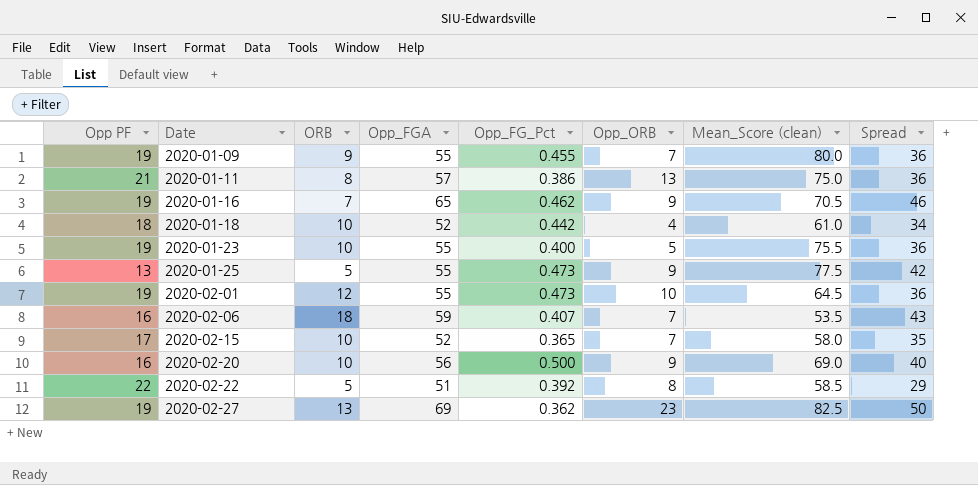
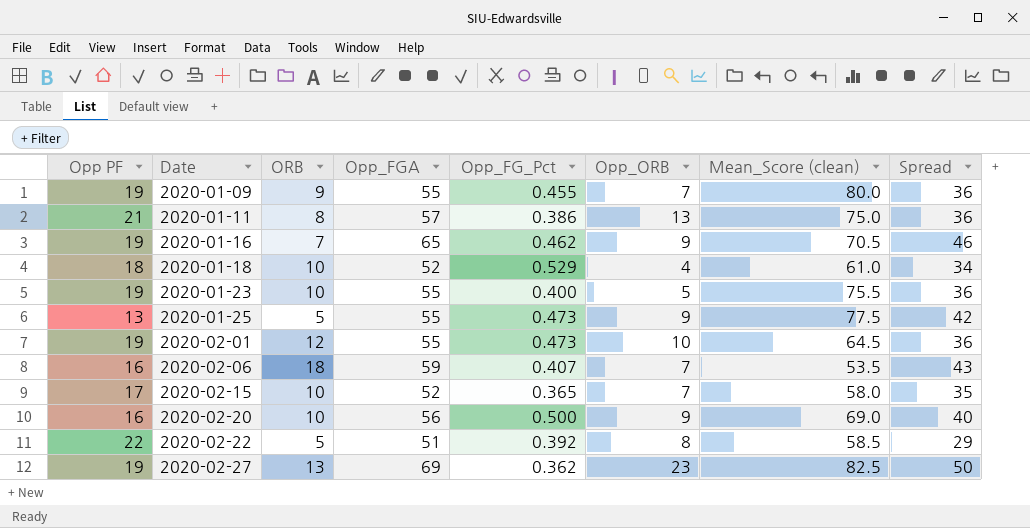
2020-01-18 | Opp_FG_Pct: 0.442 -> 0.529

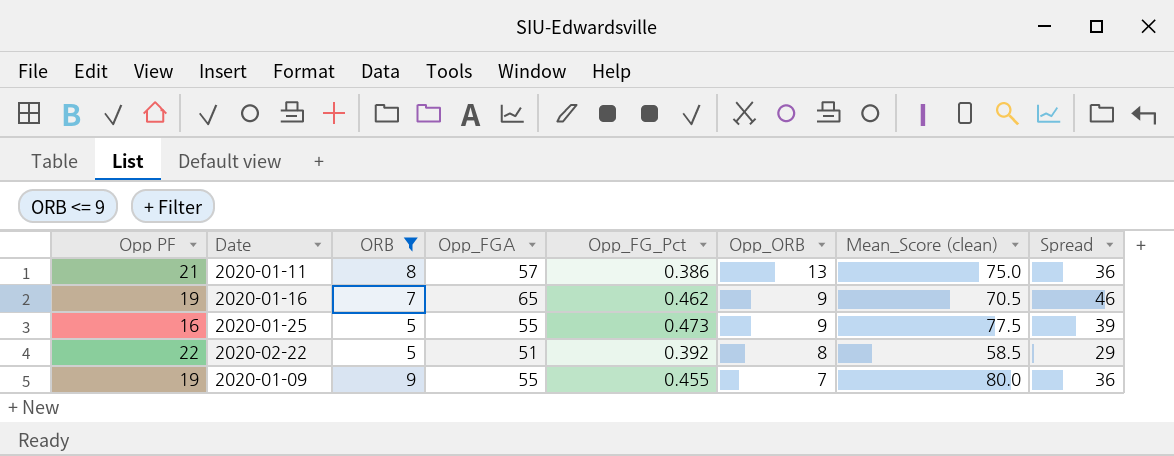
filter: none -> ORB <= 9
row order: Date ascending -> Opp_ORB descending
2020-01-25 | Opp PF: 13 -> 16
2020-01-25 | Spread: 42 -> 39

